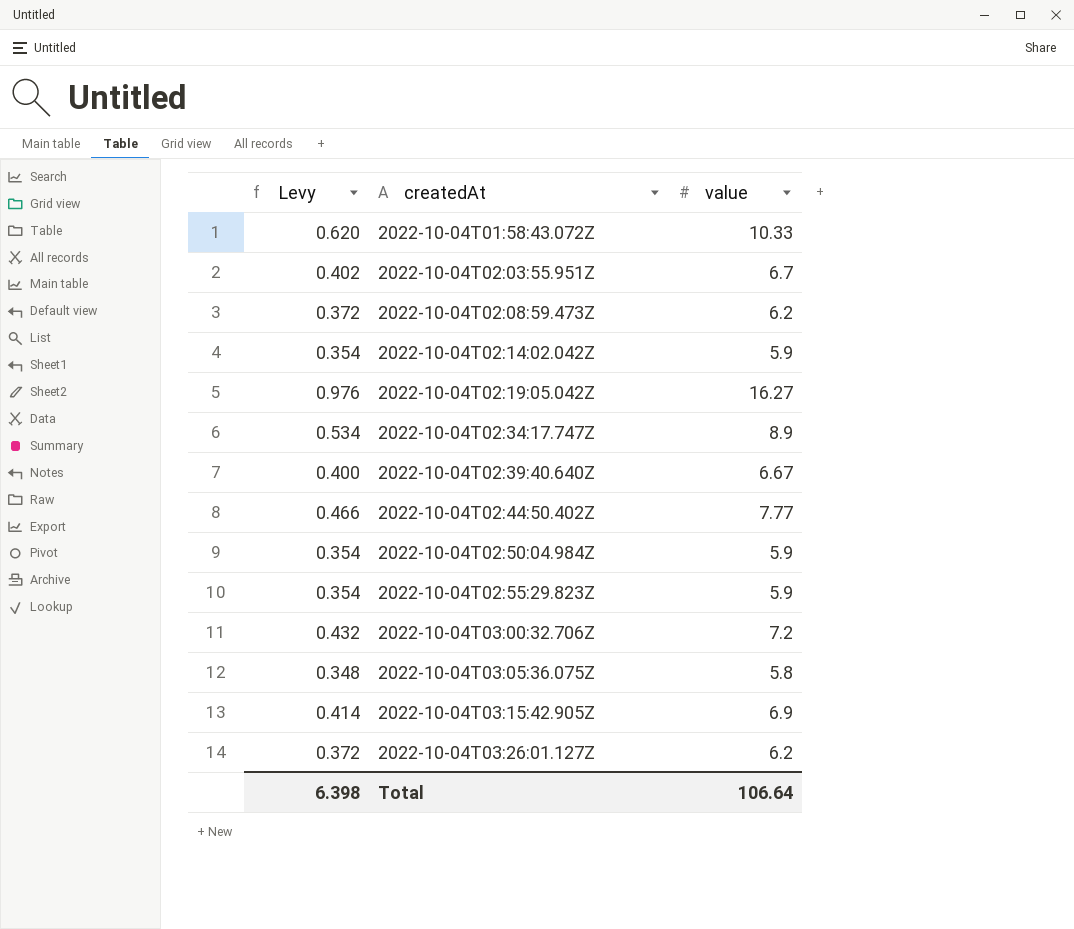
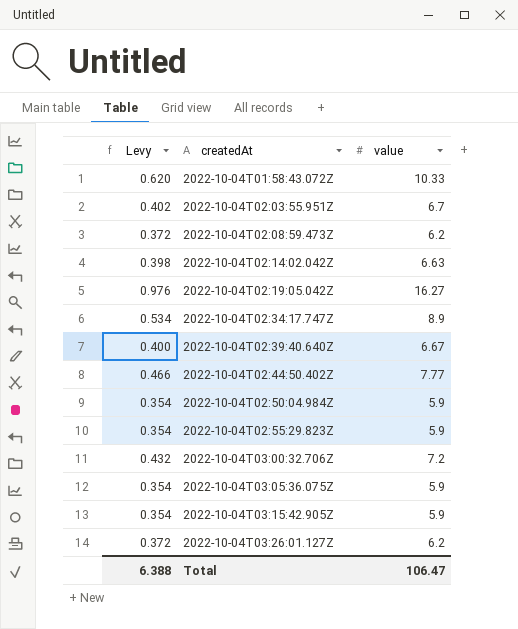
2022-10-04T02:14:02.042Z | Levy: 0.354 -> 0.398
2022-10-04T02:14:02.042Z | value: 5.9 -> 6.63
2022-10-04T03:05:36.075Z | Levy: 0.348 -> 0.354
2022-10-04T03:05:36.075Z | value: 5.8 -> 5.9
2022-10-04T03:15:42.905Z | Levy: 0.414 -> 0.354
2022-10-04T03:15:42.905Z | value: 6.9 -> 5.9
Total | Levy: 6.398 -> 6.388
Total | value: 106.64 -> 106.47

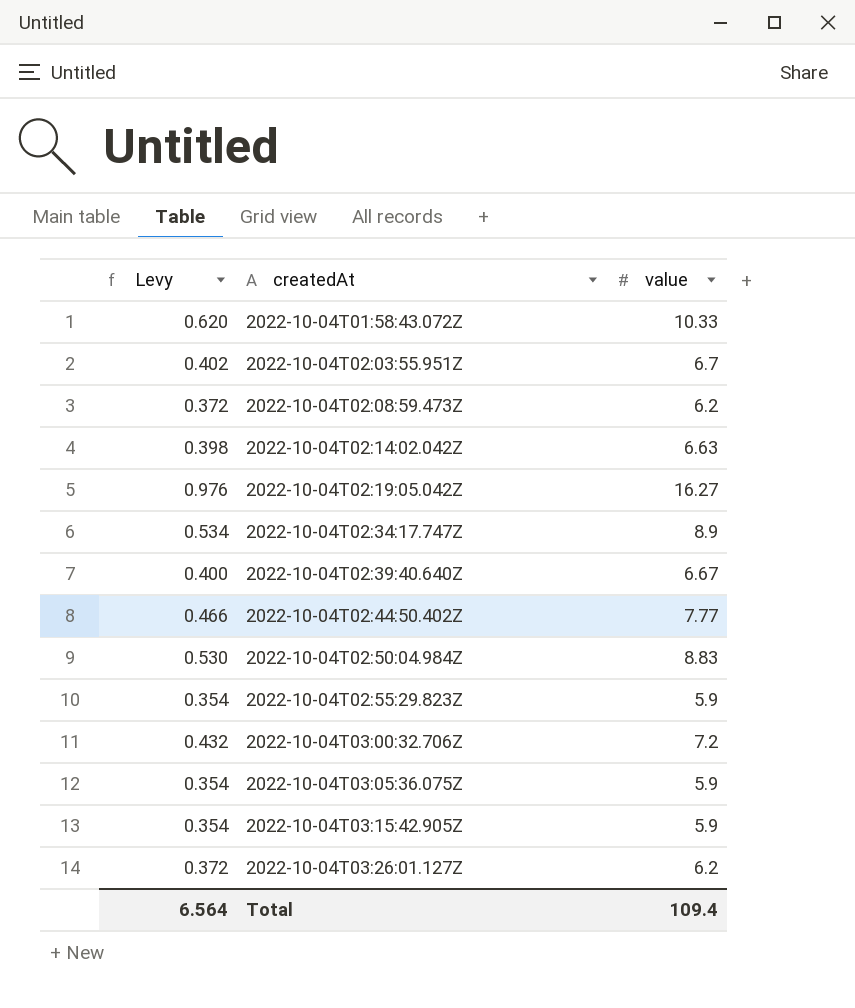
2022-10-04T02:50:04.984Z | Levy: 0.354 -> 0.530
2022-10-04T02:50:04.984Z | value: 5.9 -> 8.83
Total | Levy: 6.388 -> 6.564
Total | value: 106.47 -> 109.4

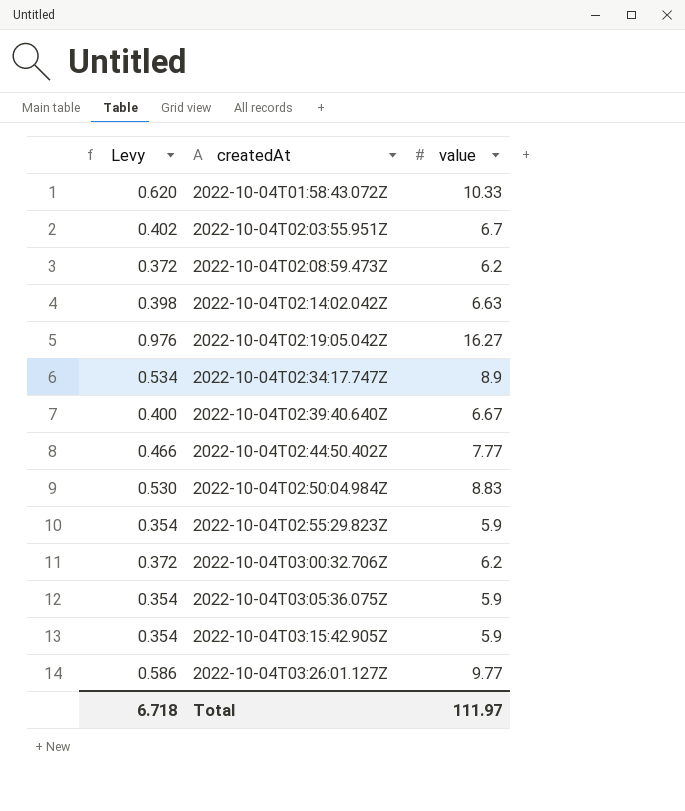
2022-10-04T03:00:32.706Z | Levy: 0.432 -> 0.372
2022-10-04T03:00:32.706Z | value: 7.2 -> 6.2
2022-10-04T03:26:01.127Z | Levy: 0.372 -> 0.586
2022-10-04T03:26:01.127Z | value: 6.2 -> 9.77
Total | Levy: 6.564 -> 6.718
Total | value: 109.4 -> 111.97

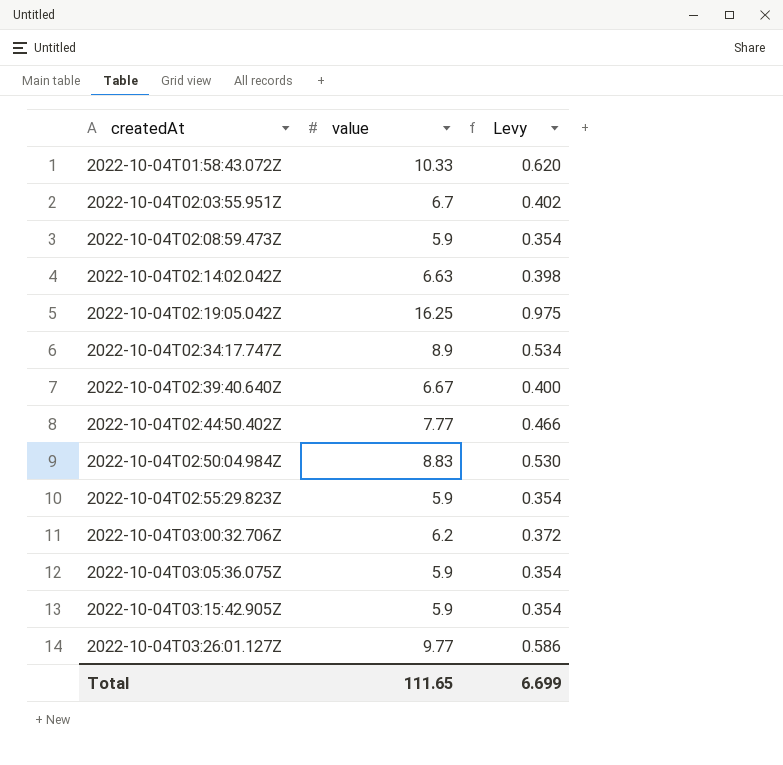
column Levy | position: 1 -> 3
2022-10-04T02:08:59.473Z | value: 6.2 -> 5.9
2022-10-04T02:08:59.473Z | Levy: 0.372 -> 0.354
2022-10-04T02:19:05.042Z | value: 16.27 -> 16.25
2022-10-04T02:19:05.042Z | Levy: 0.976 -> 0.975
Total | value: 111.97 -> 111.65
Total | Levy: 6.718 -> 6.699

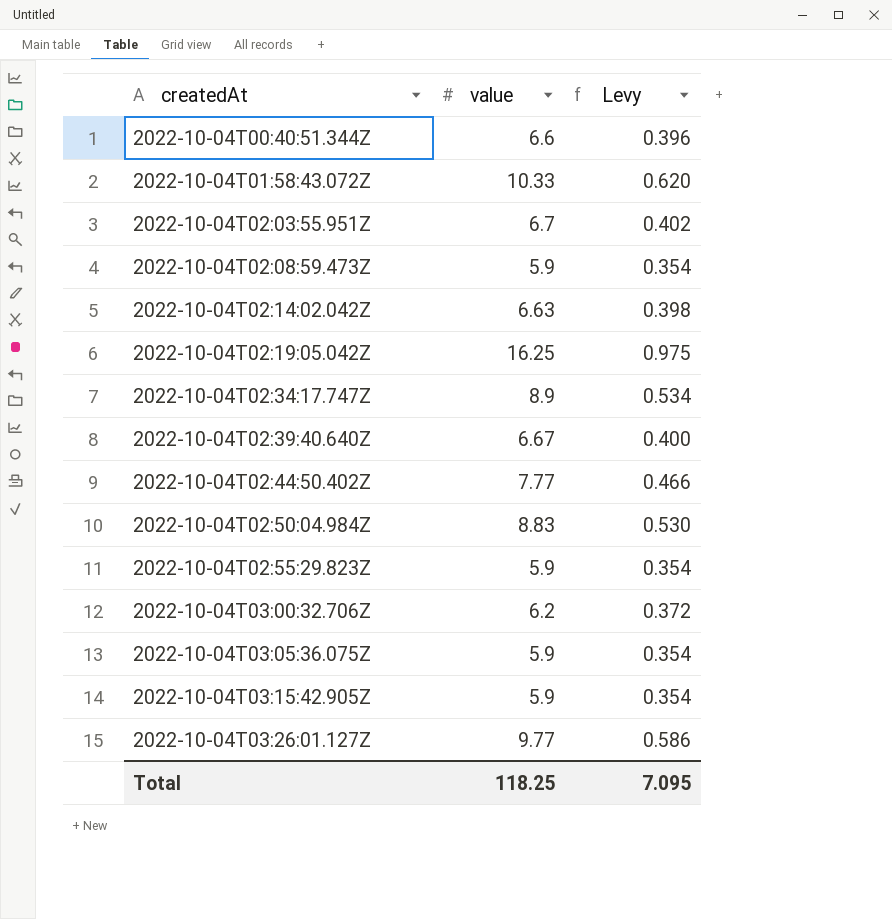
row 2022-10-04T00:40:51.344Z: none -> 6.6 | 0.396
Total | value: 111.65 -> 118.25
Total | Levy: 6.699 -> 7.095

